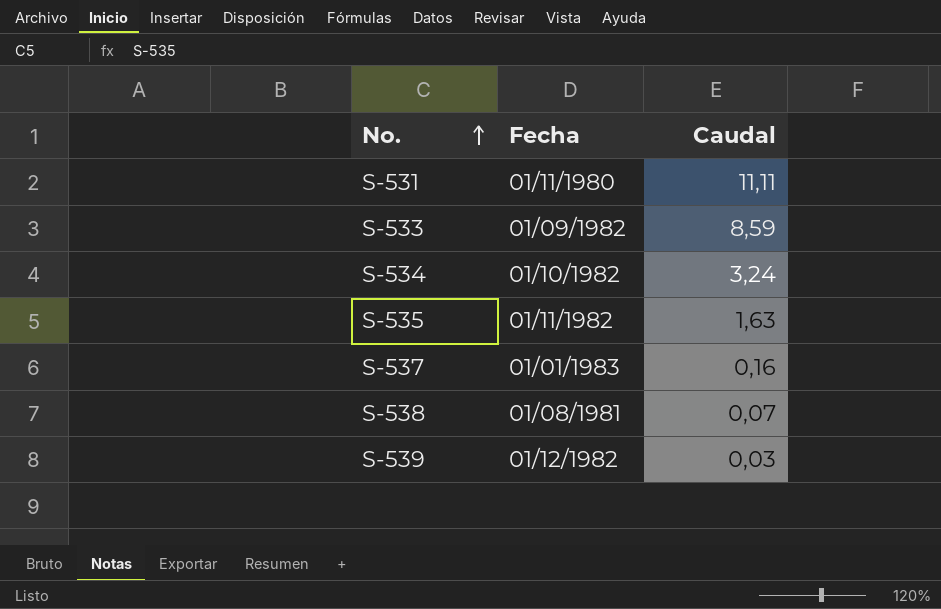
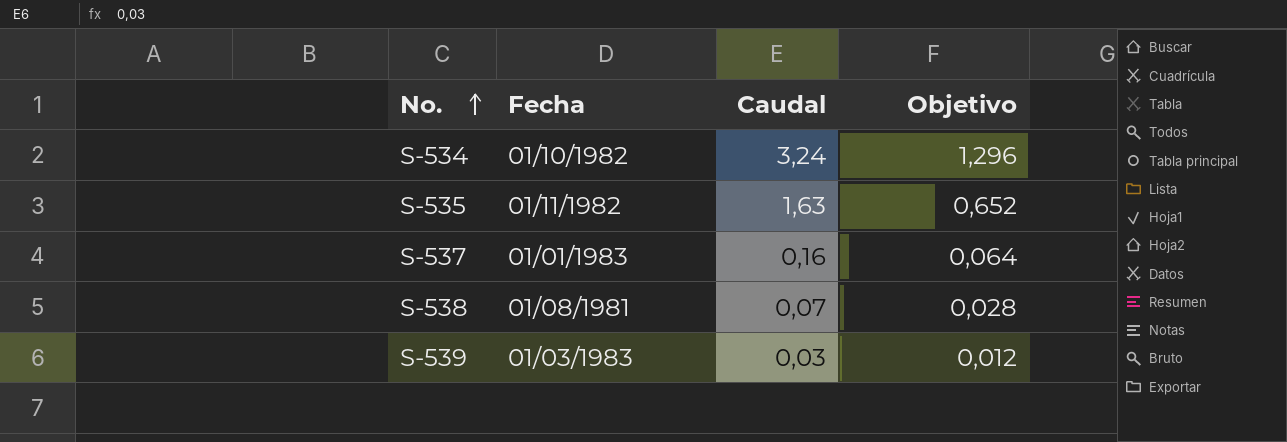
column Objetivo | formula: none -> [Caudal] * 0,4
row S-531: 01/11/1980 | 11,11 -> none
row S-533: 01/09/1982 | 8,59 -> none
S-539 | Fecha: 01/12/1982 -> 01/03/1983

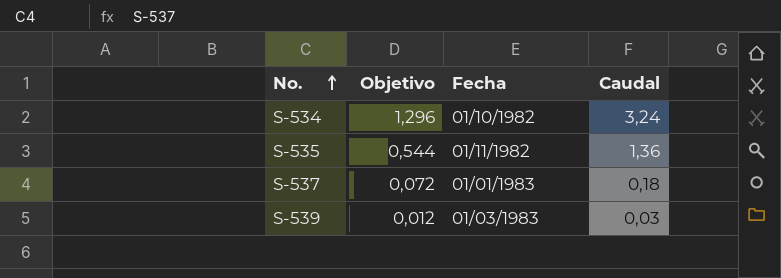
column Objetivo | position: 4 -> 2
row S-538: 01/08/1981 | 0,07 | 0,028 -> none
S-535 | Objetivo: 0,652 -> 0,544
S-535 | Caudal: 1,63 -> 1,36
S-537 | Objetivo: 0,064 -> 0,072
S-537 | Caudal: 0,16 -> 0,18

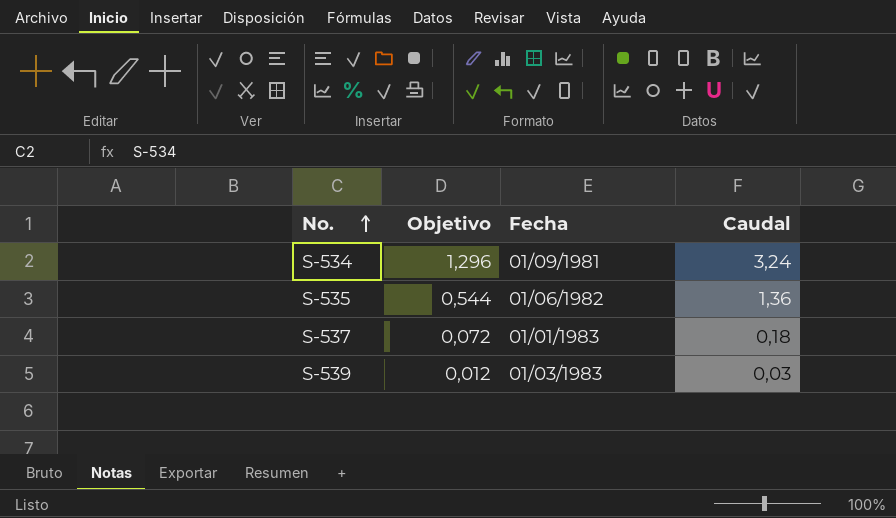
S-534 | Fecha: 01/10/1982 -> 01/09/1981
S-535 | Fecha: 01/11/1982 -> 01/06/1982

